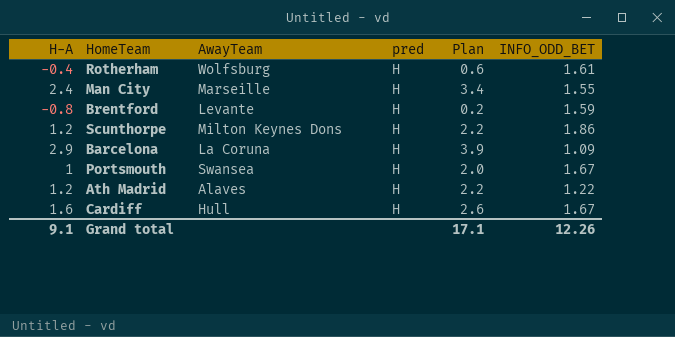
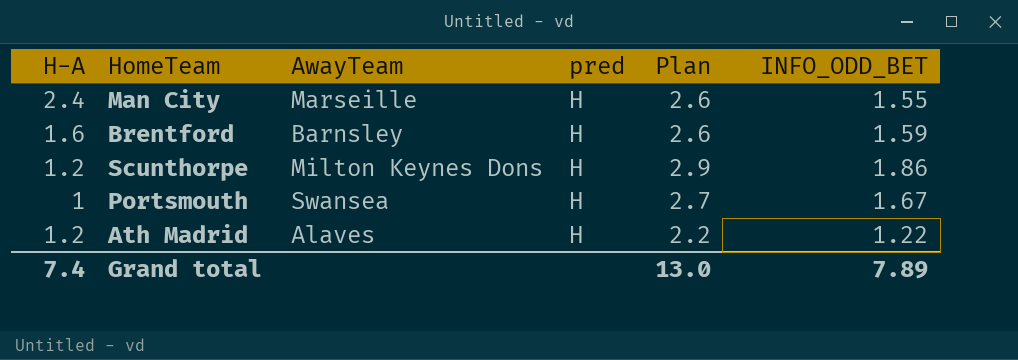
column Plan | formula: [H-A] + 1 -> [INFO_ODD_BET] + 1
row Rotherham: -0.4 | Wolfsburg | H | 0.6 | 1.61 -> none
row Barcelona: 2.9 | La Coruna | H | 3.9 | 1.09 -> none
row Cardiff: 1.6 | Hull | H | 2.6 | 1.67 -> none
Brentford | H-A: -0.8 -> 1.6
Brentford | AwayTeam: Levante -> Barnsley
Grand total | H-A: 9.1 -> 7.4
Grand total | Plan: 17.1 -> 13.0
Grand total | INFO_ODD_BET: 12.26 -> 7.89

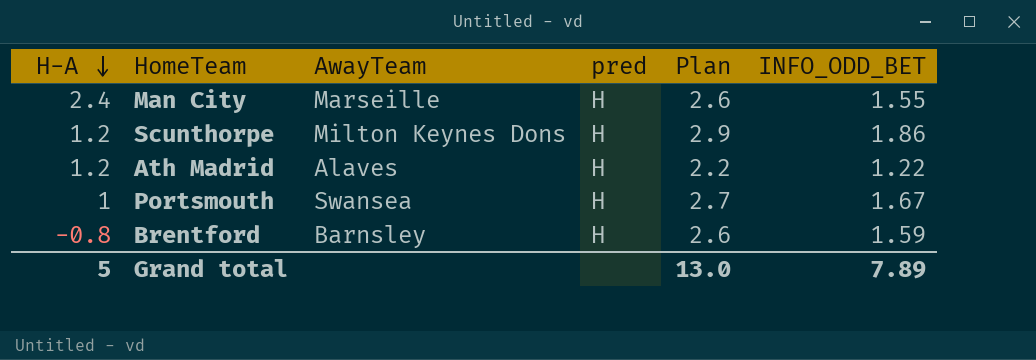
row order: none -> H-A descending
Brentford | H-A: 1.6 -> -0.8
Grand total | H-A: 7.4 -> 5

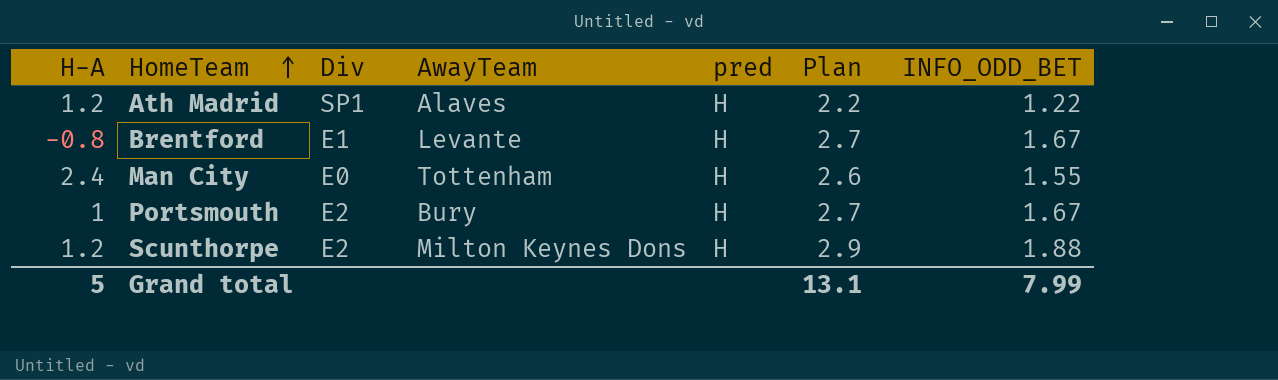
row order: H-A descending -> HomeTeam ascending
column Div | position: none -> 3
Brentford | AwayTeam: Barnsley -> Levante
Brentford | Plan: 2.6 -> 2.7
Brentford | INFO_ODD_BET: 1.59 -> 1.67
Man City | AwayTeam: Marseille -> Tottenham
Portsmouth | AwayTeam: Swansea -> Bury
Scunthorpe | INFO_ODD_BET: 1.86 -> 1.88
Grand total | Plan: 13.0 -> 13.1
Grand total | INFO_ODD_BET: 7.89 -> 7.99

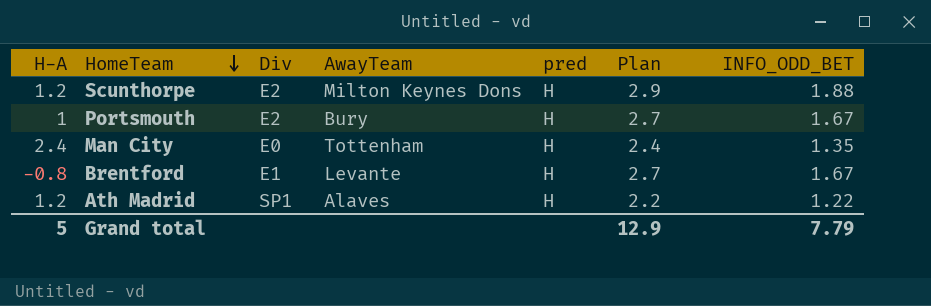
row order: HomeTeam ascending -> HomeTeam descending
Man City | Plan: 2.6 -> 2.4
Man City | INFO_ODD_BET: 1.55 -> 1.35
Grand total | Plan: 13.1 -> 12.9
Grand total | INFO_ODD_BET: 7.99 -> 7.79

